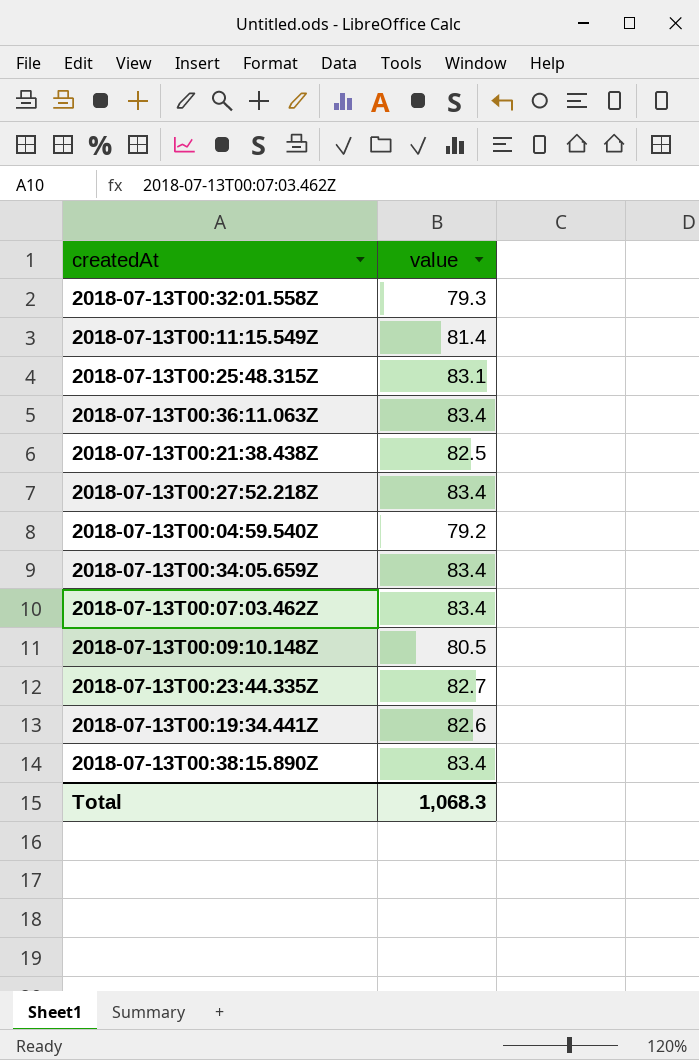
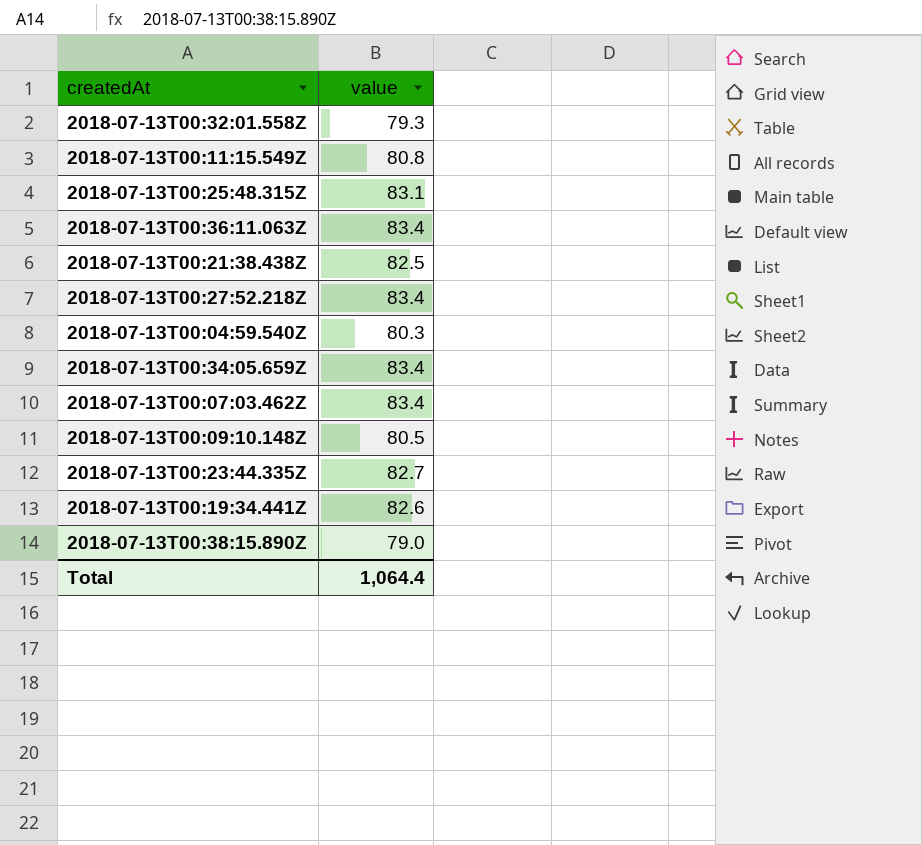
2018-07-13T00:11:15.549Z | value: 81.4 -> 80.8
2018-07-13T00:04:59.540Z | value: 79.2 -> 80.3
2018-07-13T00:38:15.890Z | value: 83.4 -> 79.0
Total | value: 1,068.3 -> 1,064.4

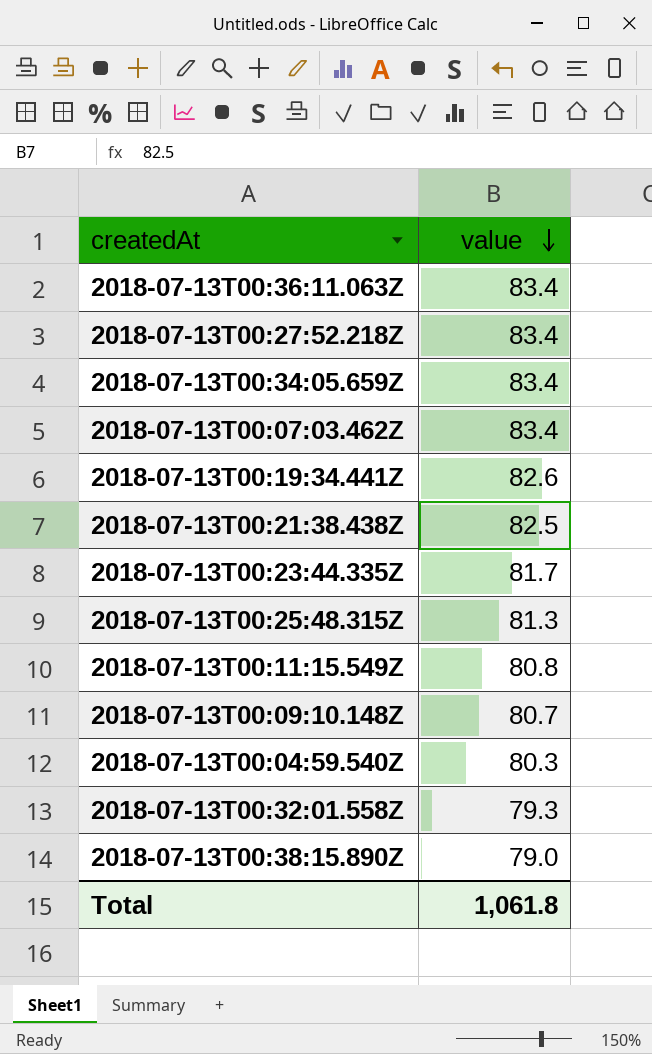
row order: none -> value descending
2018-07-13T00:23:44.335Z | value: 82.7 -> 81.7
2018-07-13T00:25:48.315Z | value: 83.1 -> 81.3
2018-07-13T00:09:10.148Z | value: 80.5 -> 80.7
Total | value: 1,064.4 -> 1,061.8

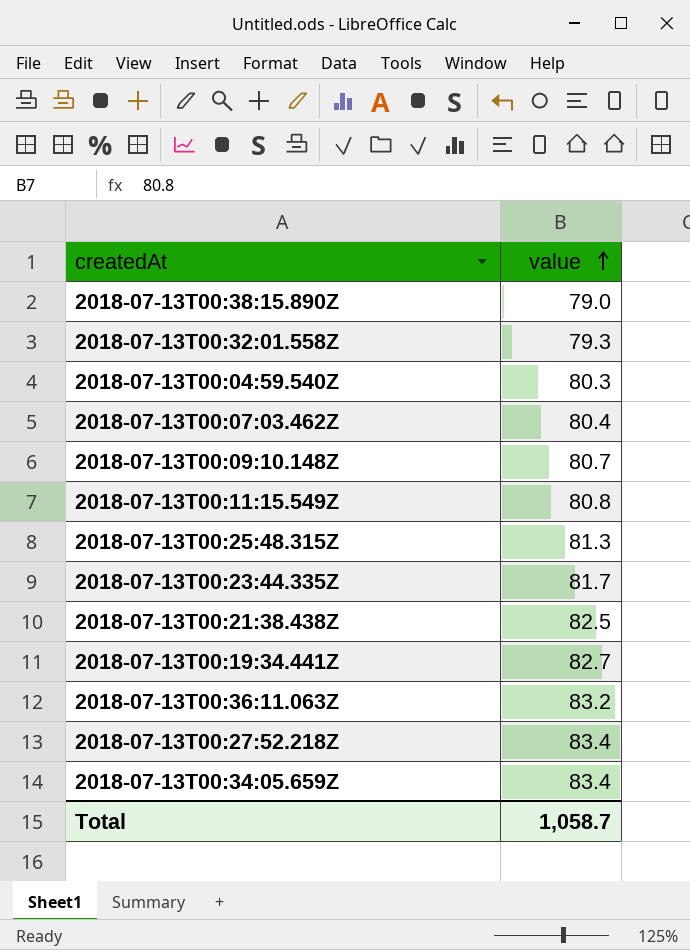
row order: value descending -> value ascending
2018-07-13T00:07:03.462Z | value: 83.4 -> 80.4
2018-07-13T00:19:34.441Z | value: 82.6 -> 82.7
2018-07-13T00:36:11.063Z | value: 83.4 -> 83.2
Total | value: 1,061.8 -> 1,058.7

